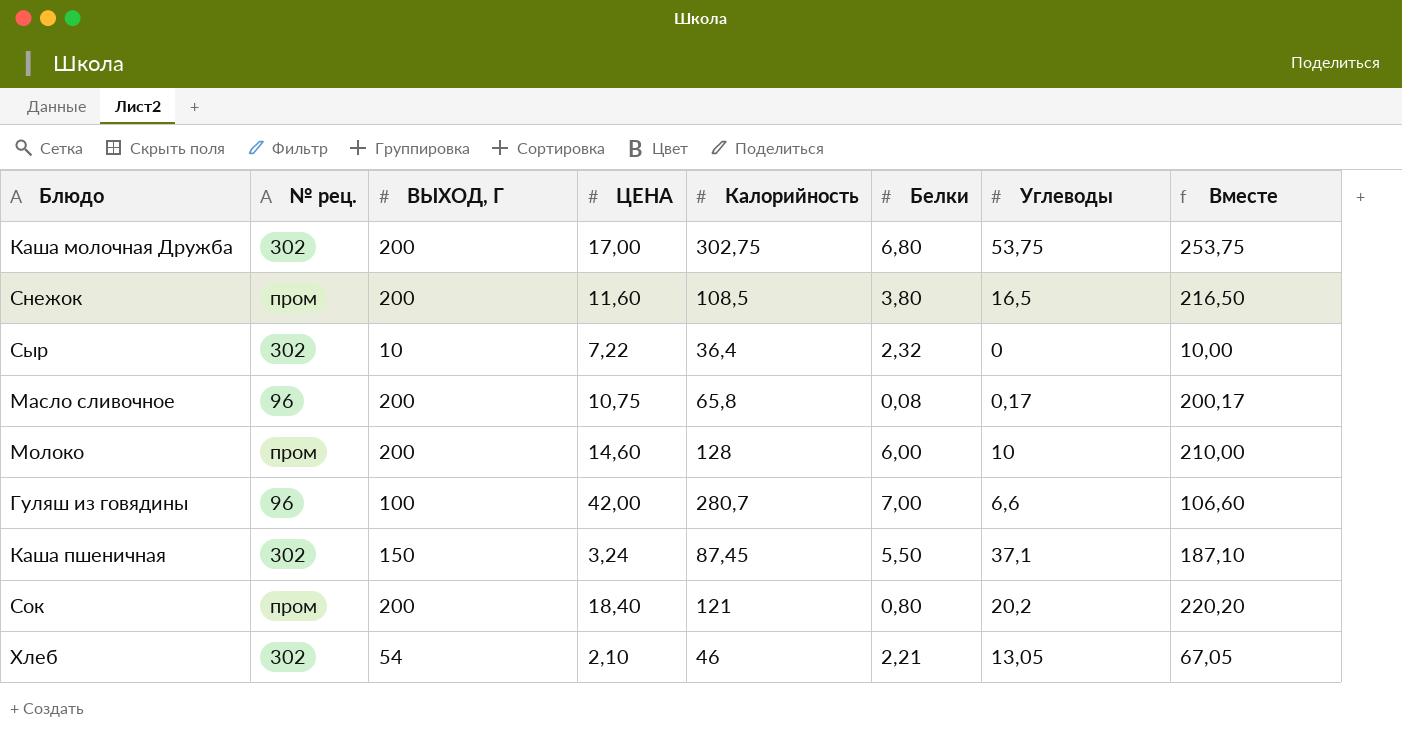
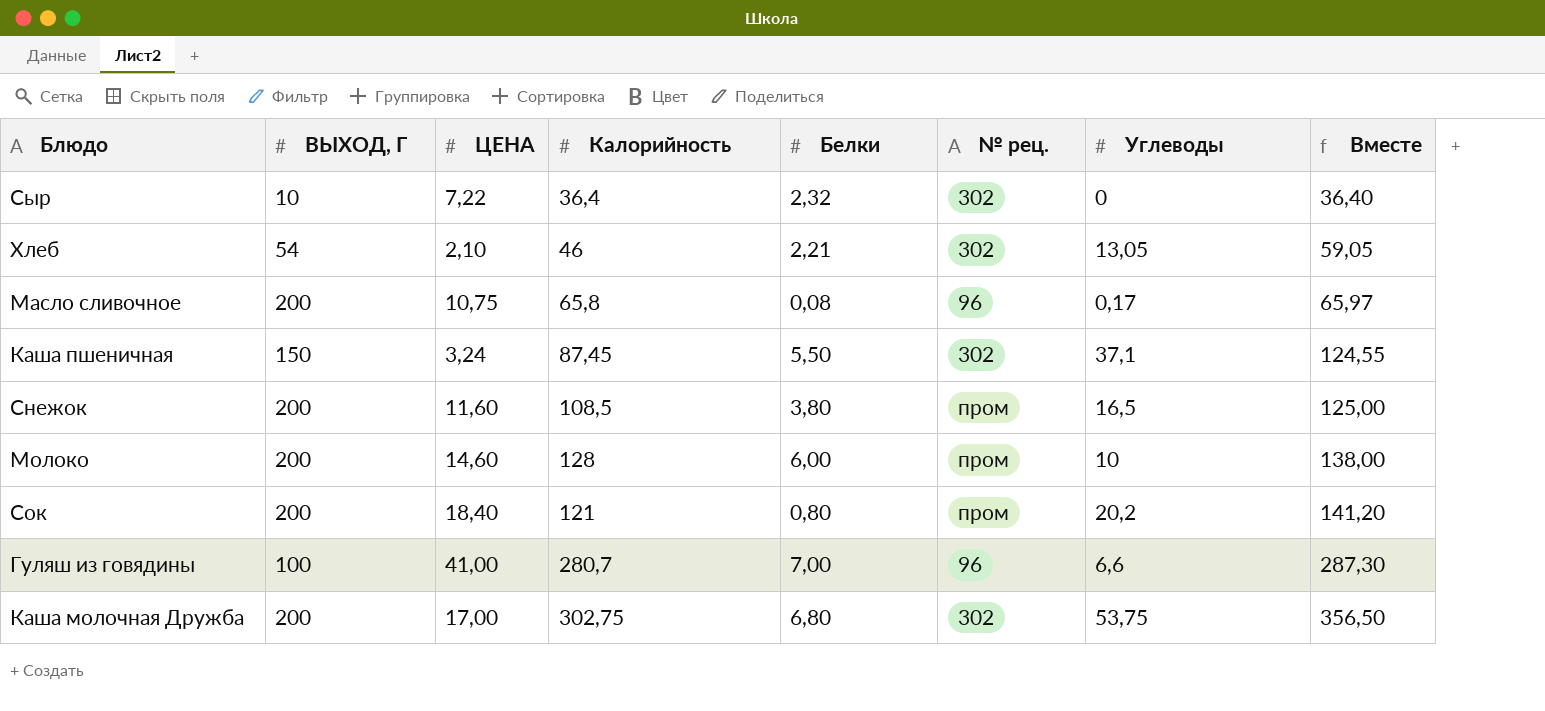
row order: none -> Вместе ascending
column № рец. | position: 2 -> 6
column Вместе | formula: [ВЫХОД, Г] + [Углеводы] -> [Калорийность] + [Углеводы]
Гуляш из говядины | ЦЕНА: 42,00 -> 41,00

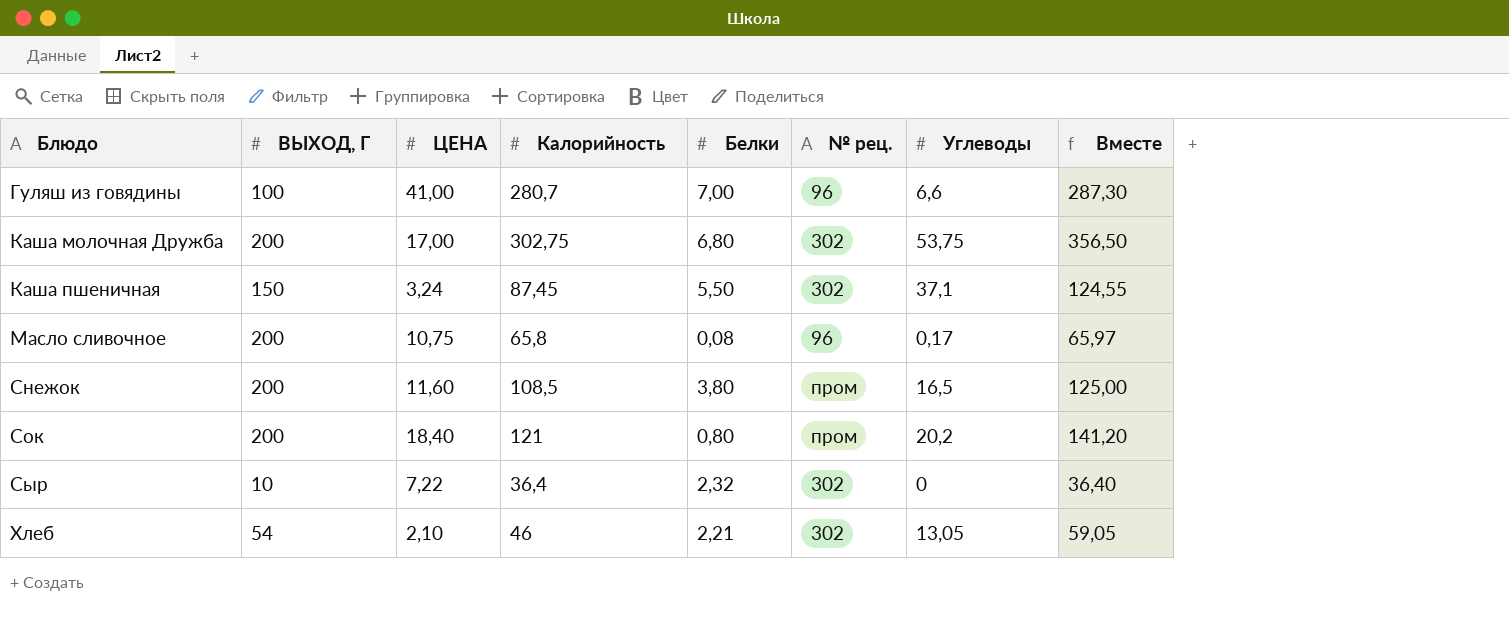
row order: Вместе ascending -> Блюдо ascending
row Молоко: 200 | 14,60 | 128 | 6,00 | пром | 10 | 138,00 -> none

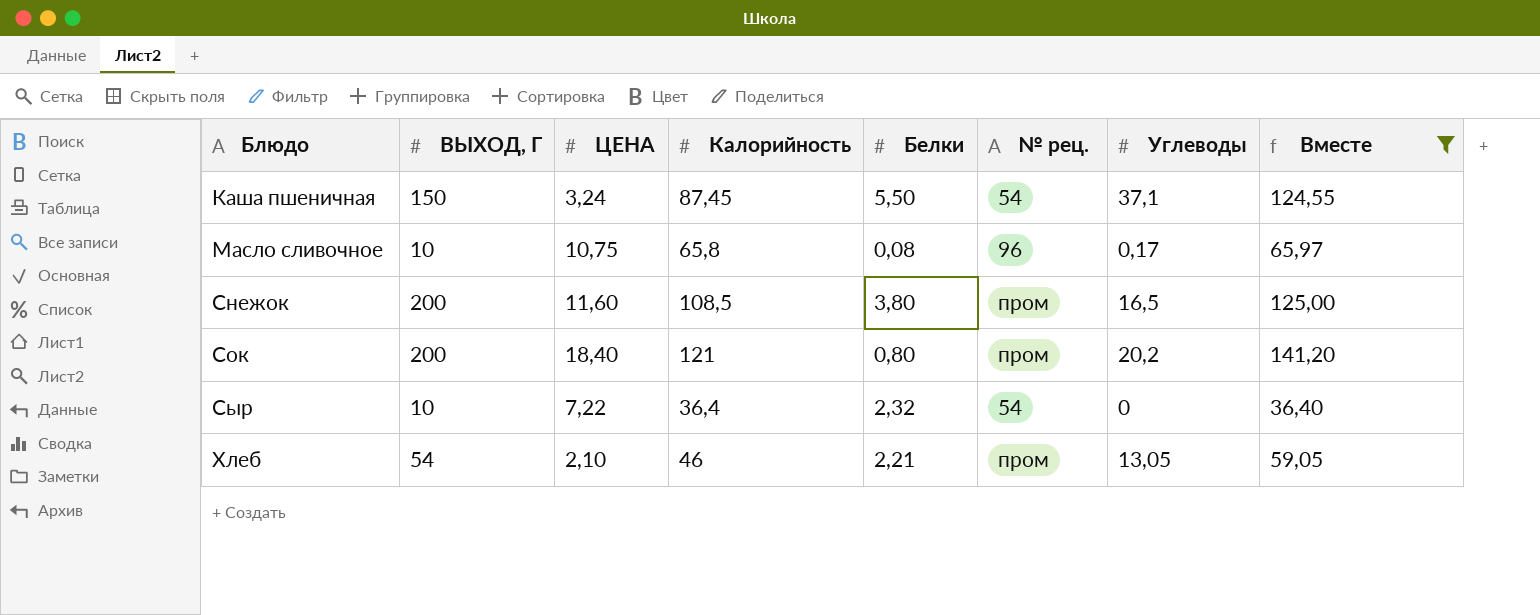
filter: none -> Вместе <= 141,20
Каша пшеничная | № рец.: 302 -> 54
Масло сливочное | ВЫХОД, Г: 200 -> 10
Сыр | № рец.: 302 -> 54
Хлеб | № рец.: 302 -> пром

